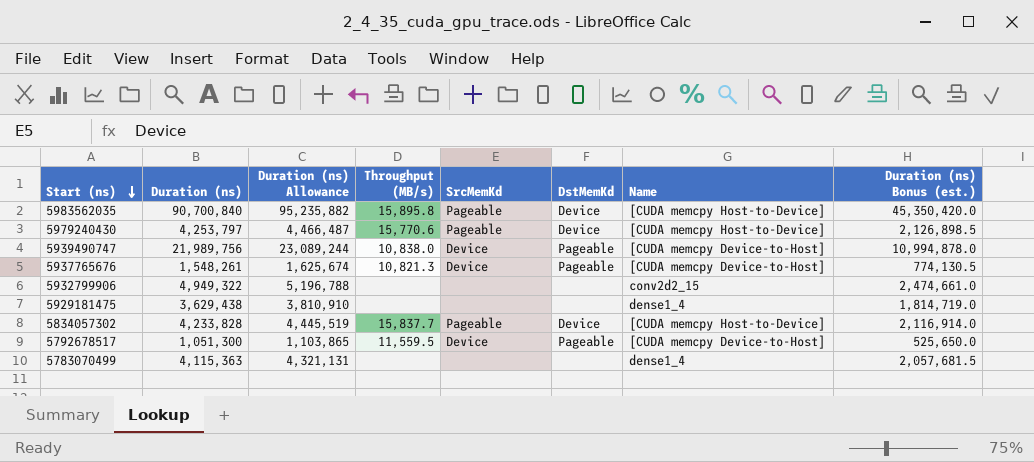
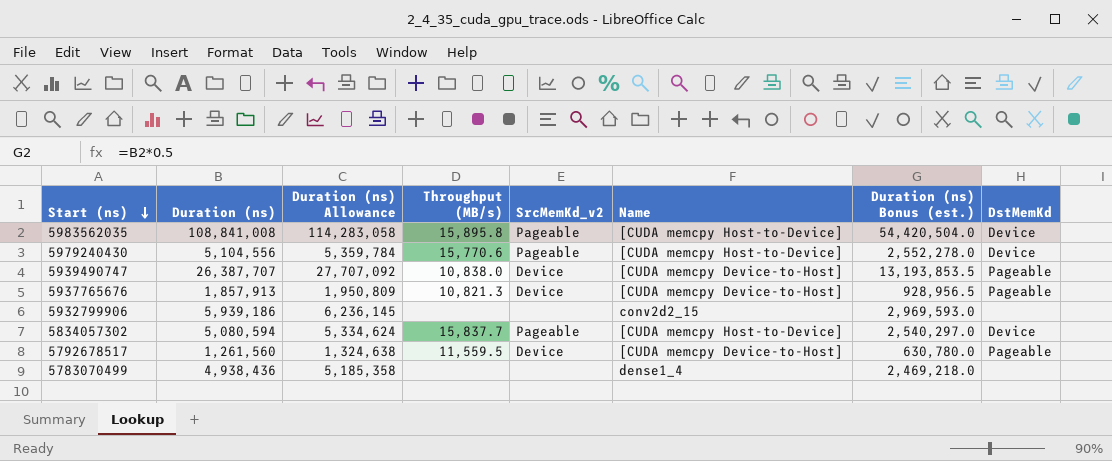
column name: SrcMemKd -> SrcMemKd_v2
column DstMemKd | position: 6 -> 8
row 5929181475: 3,629,438 | 3,810,910 | none | none | none | dense1_4 | 1,814,719.0 -> none
5983562035 | Duration (ns): 90,700,840 -> 108,841,008
5983562035 | Duration (ns) Allowance: 95,235,882 -> 114,283,058
5983562035 | Duration (ns) Bonus (est.): 45,350,420.0 -> 54,420,504.0
5979240430 | Duration (ns): 4,253,797 -> 5,104,556
5979240430 | Duration (ns) Allowance: 4,466,487 -> 5,359,784
5979240430 | Duration (ns) Bonus (est.): 2,126,898.5 -> 2,552,278.0
5939490747 | Duration (ns): 21,989,756 -> 26,387,707
5939490747 | Duration (ns) Allowance: 23,089,244 -> 27,707,092
5939490747 | Duration (ns) Bonus (est.): 10,994,878.0 -> 13,193,853.5
5937765676 | Duration (ns): 1,548,261 -> 1,857,913
5937765676 | Duration (ns) Allowance: 1,625,674 -> 1,950,809
5937765676 | Duration (ns) Bonus (est.): 774,130.5 -> 928,956.5
5932799906 | Duration (ns): 4,949,322 -> 5,939,186
5932799906 | Duration (ns) Allowance: 5,196,788 -> 6,236,145
5932799906 | Duration (ns) Bonus (est.): 2,474,661.0 -> 2,969,593.0
5834057302 | Duration (ns): 4,233,828 -> 5,080,594
5834057302 | Duration (ns) Allowance: 4,445,519 -> 5,334,624
5834057302 | Duration (ns) Bonus (est.): 2,116,914.0 -> 2,540,297.0
5792678517 | Duration (ns): 1,051,300 -> 1,261,560
5792678517 | Duration (ns) Allowance: 1,103,865 -> 1,324,638
5792678517 | Duration (ns) Bonus (est.): 525,650.0 -> 630,780.0
5783070499 | Duration (ns): 4,115,363 -> 4,938,436
5783070499 | Duration (ns) Allowance: 4,321,131 -> 5,185,358
5783070499 | Duration (ns) Bonus (est.): 2,057,681.5 -> 2,469,218.0

